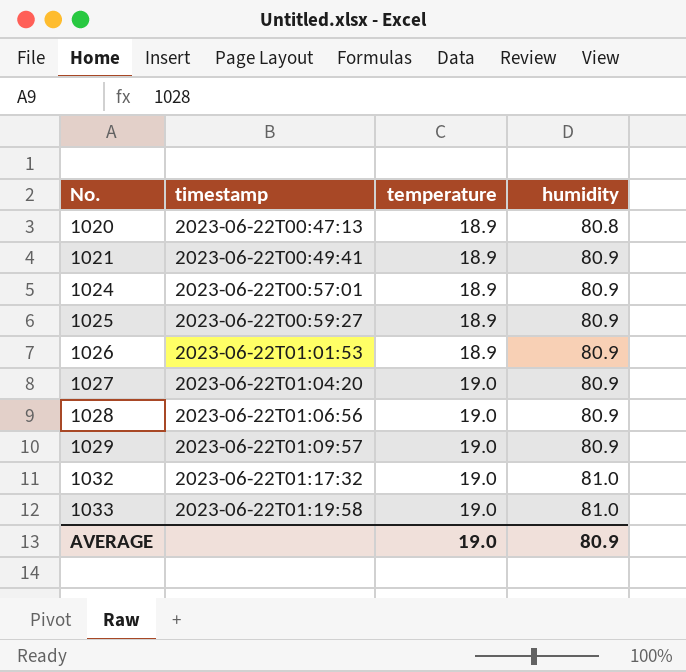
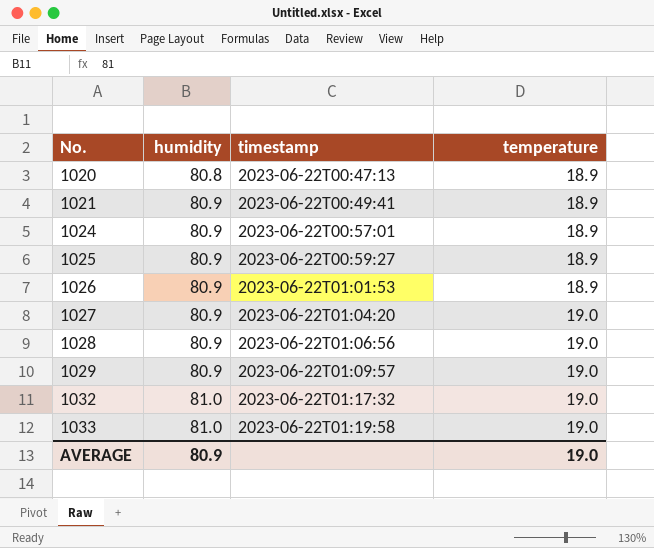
column humidity | position: 4 -> 2

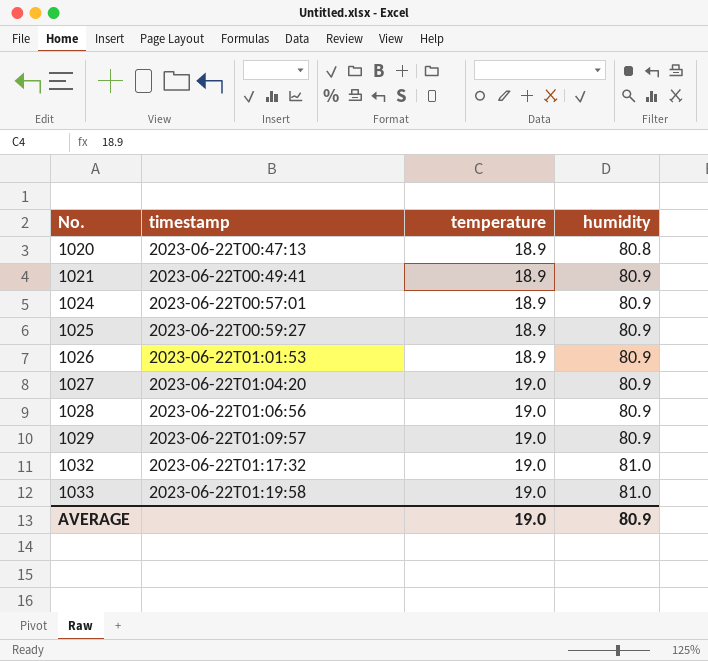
column humidity | position: 2 -> 4

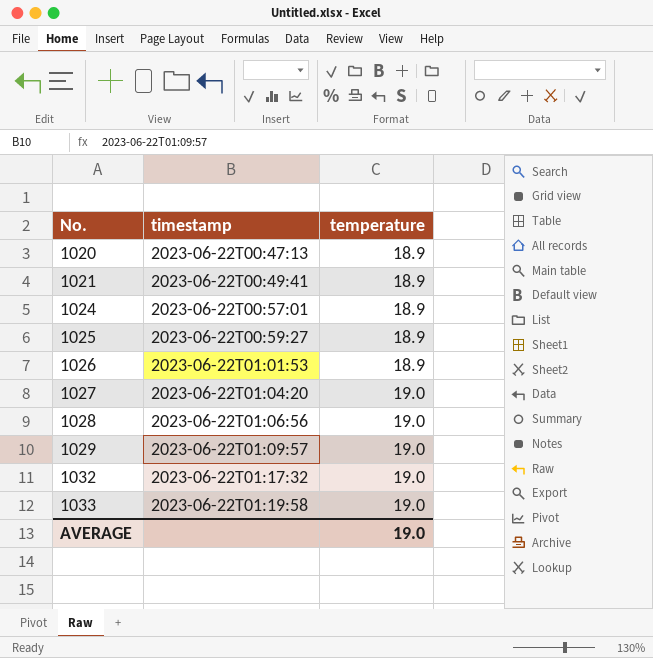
column humidity | position: 4 -> none

